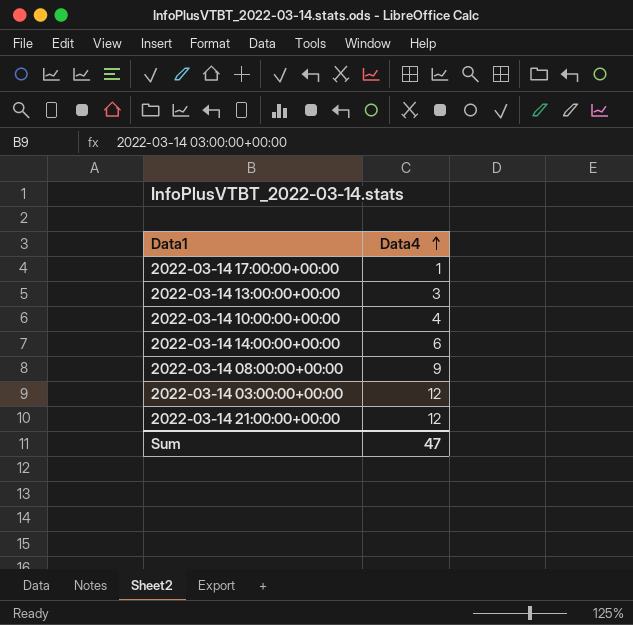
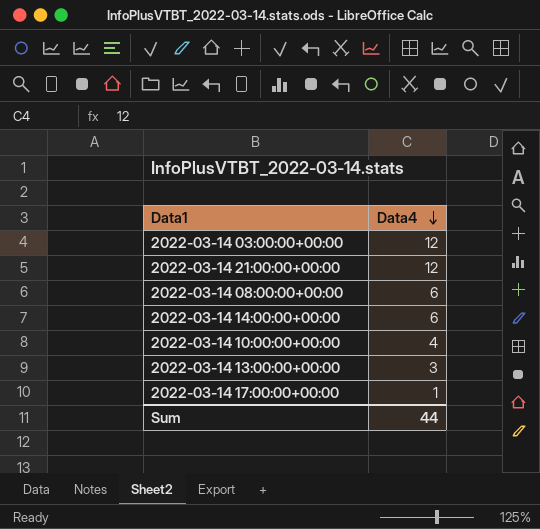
row order: Data4 ascending -> Data4 descending
2022-03-14 08:00:00+00:00 | Data4: 9 -> 6
Sum | Data4: 47 -> 44

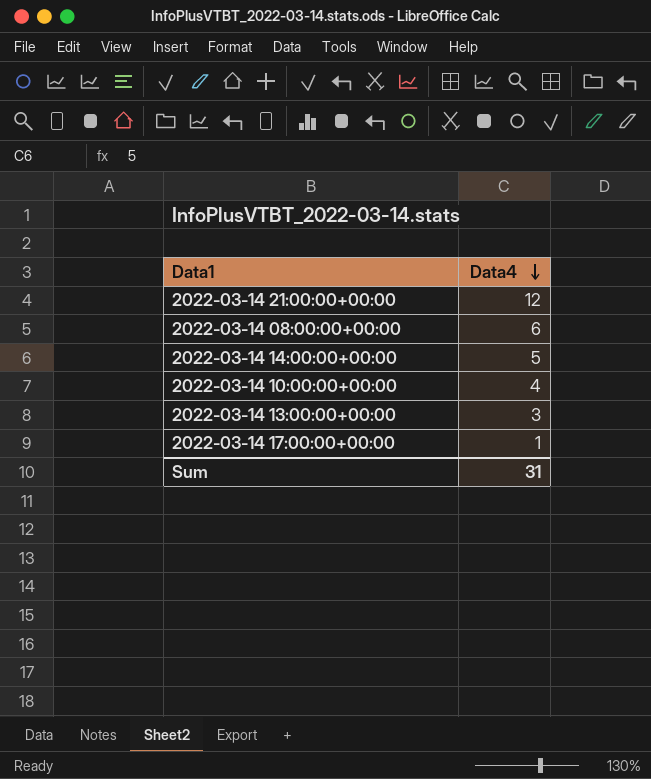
row 2022-03-14 03:00:00+00:00: 12 -> none
2022-03-14 14:00:00+00:00 | Data4: 6 -> 5
Sum | Data4: 44 -> 31

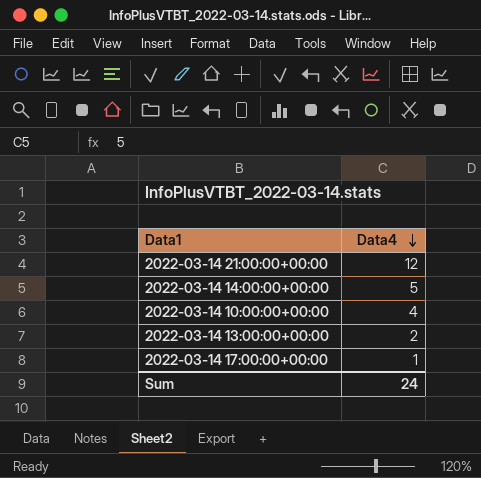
row 2022-03-14 08:00:00+00:00: 6 -> none
2022-03-14 13:00:00+00:00 | Data4: 3 -> 2
Sum | Data4: 31 -> 24

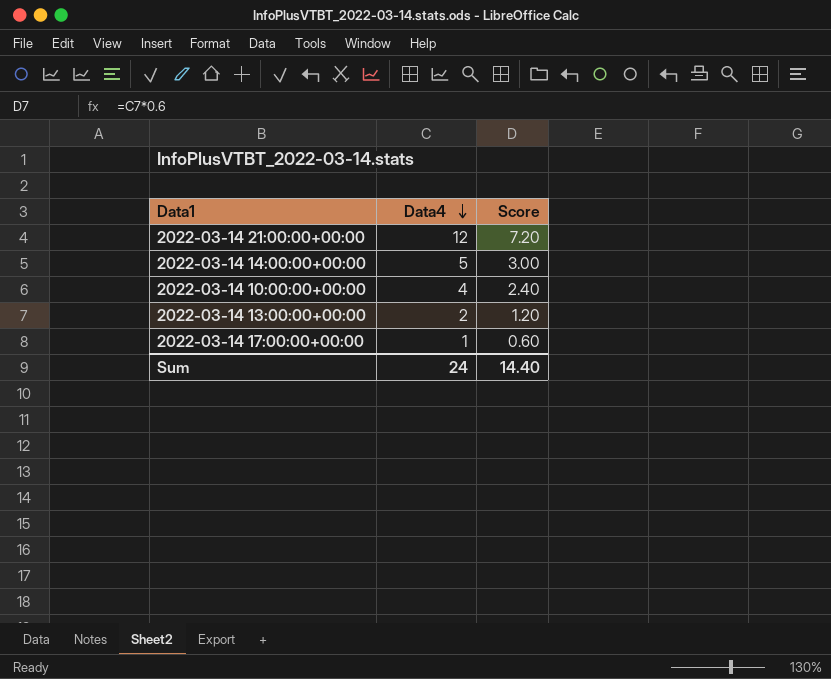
column Score | formula: none -> [Data4] * 0.6

